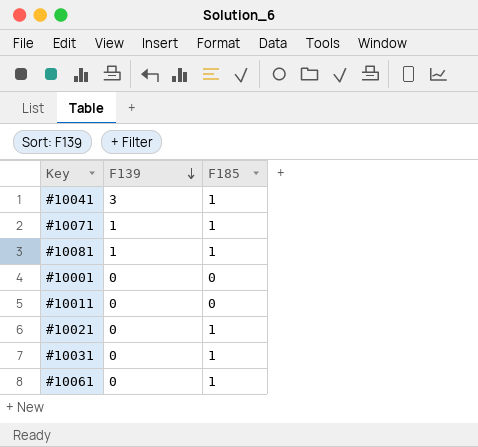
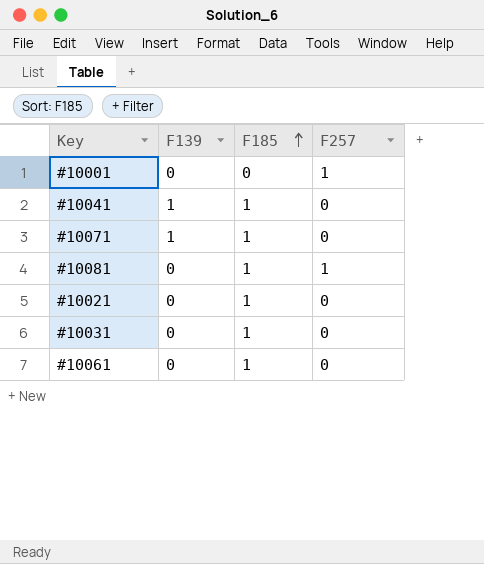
row order: F139 descending -> F185 ascending
column F257 | position: none -> 4
row #10011: 0 | 0 -> none
#10041 | F139: 3 -> 1
#10081 | F139: 1 -> 0

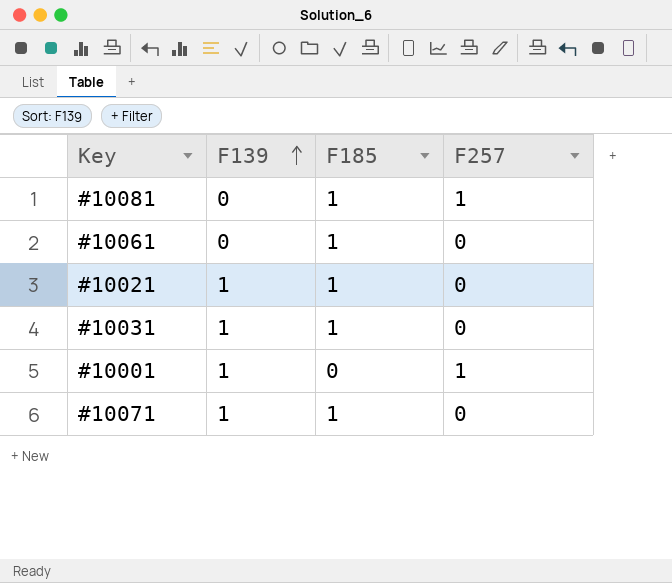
row order: F185 ascending -> F139 ascending
row #10041: 1 | 1 | 0 -> none
#10021 | F139: 0 -> 1
#10031 | F139: 0 -> 1
#10001 | F139: 0 -> 1

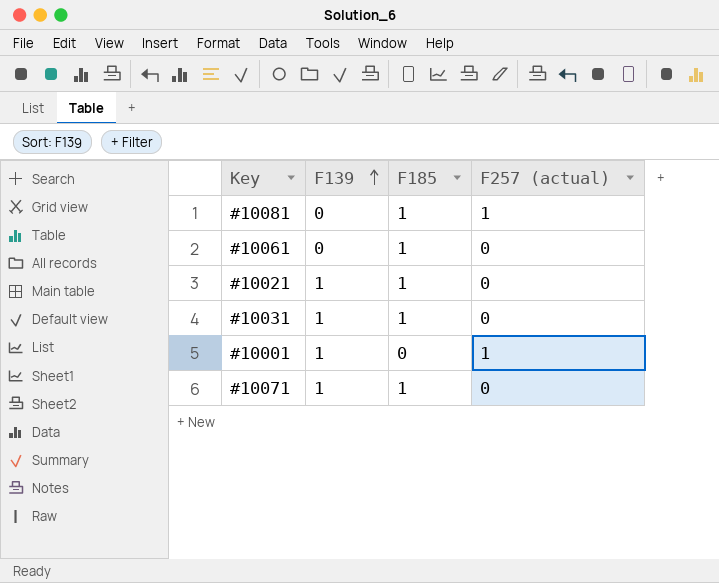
column name: F257 -> F257 (actual)

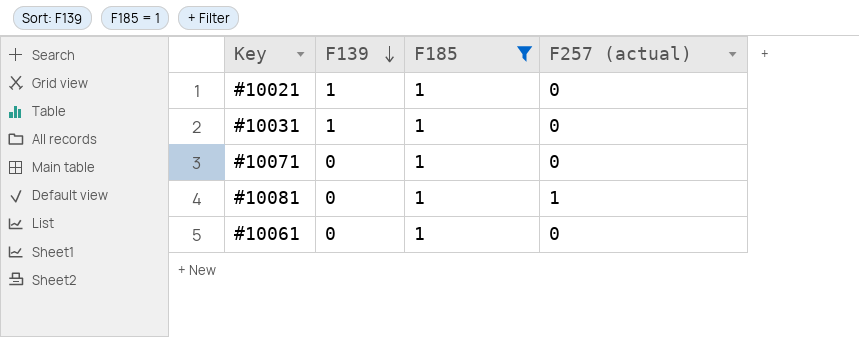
filter: none -> F185 = 1
row order: F139 ascending -> F139 descending
#10071 | F139: 1 -> 0

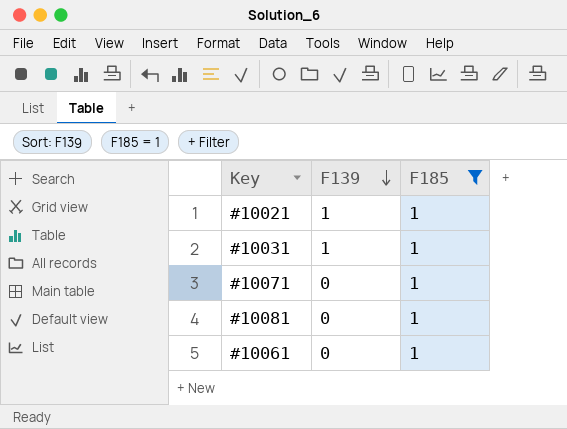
column F257 (actual) | position: 4 -> none

